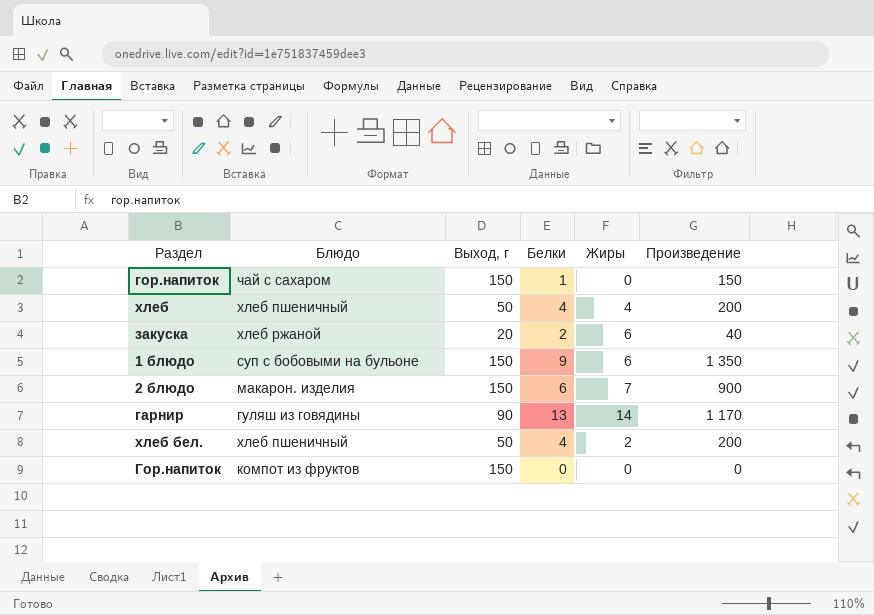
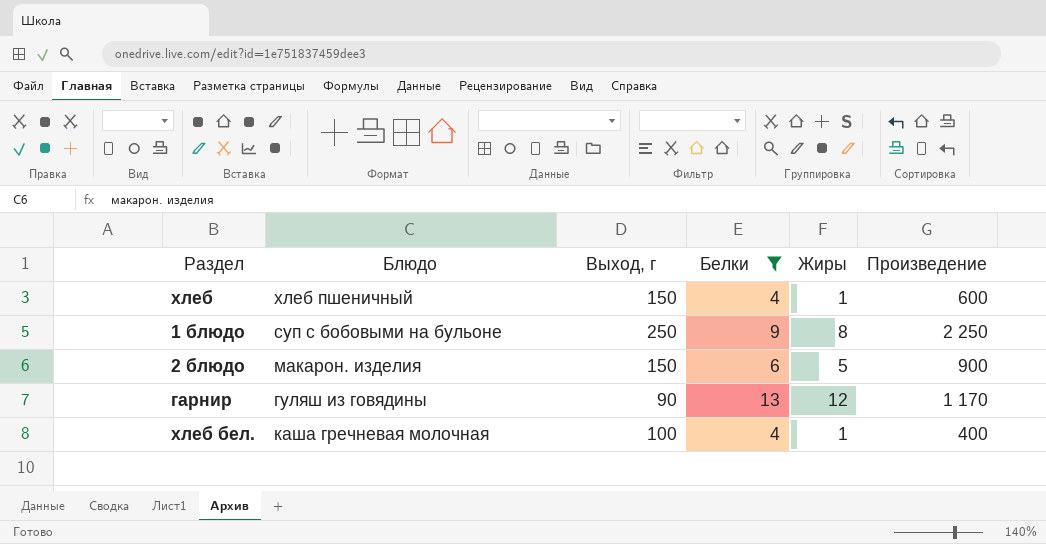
filter: none -> Белки >= 4
хлеб | Выход, г: 50 -> 150
хлеб | Жиры: 4 -> 1
хлеб | Произведение: 200 -> 600
1 блюдо | Выход, г: 150 -> 250
1 блюдо | Жиры: 6 -> 8
1 блюдо | Произведение: 1 350 -> 2 250
2 блюдо | Жиры: 7 -> 5
гарнир | Жиры: 14 -> 12
хлеб бел. | Блюдо: хлеб пшеничный -> каша гречневая молочная
хлеб бел. | Выход, г: 50 -> 100
хлеб бел. | Жиры: 2 -> 1
хлеб бел. | Произведение: 200 -> 400

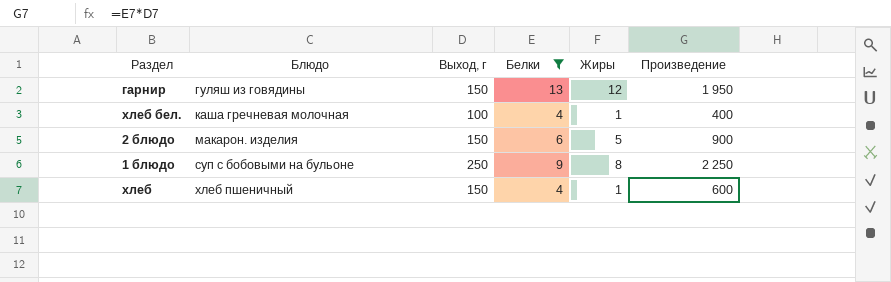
row order: none -> Блюдо ascending
гарнир | Выход, г: 90 -> 150
гарнир | Произведение: 1 170 -> 1 950

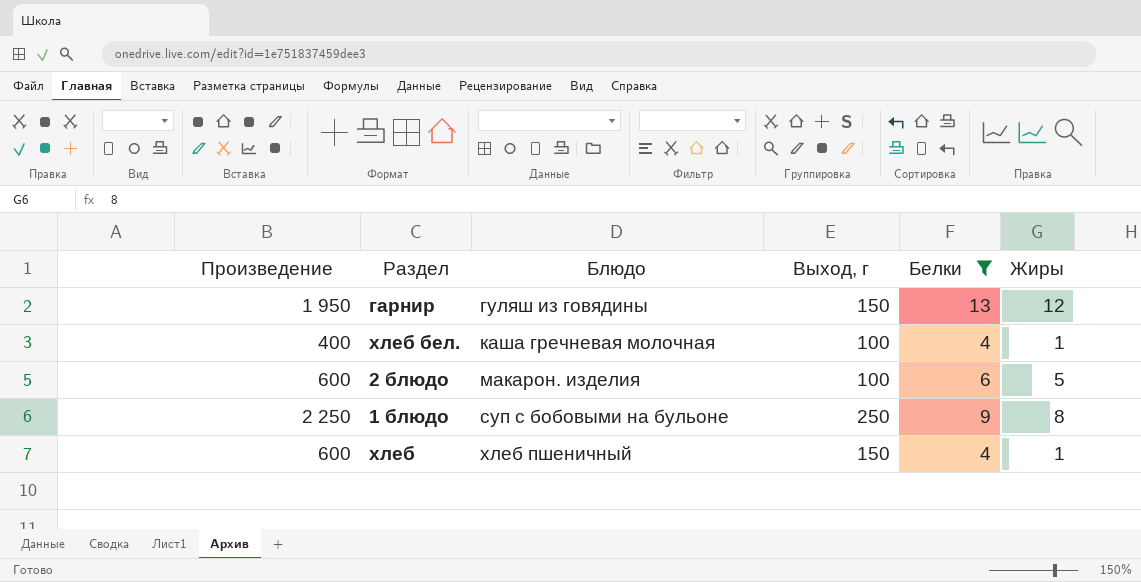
column Произведение | position: 6 -> 1
2 блюдо | Произведение: 900 -> 600
2 блюдо | Выход, г: 150 -> 100

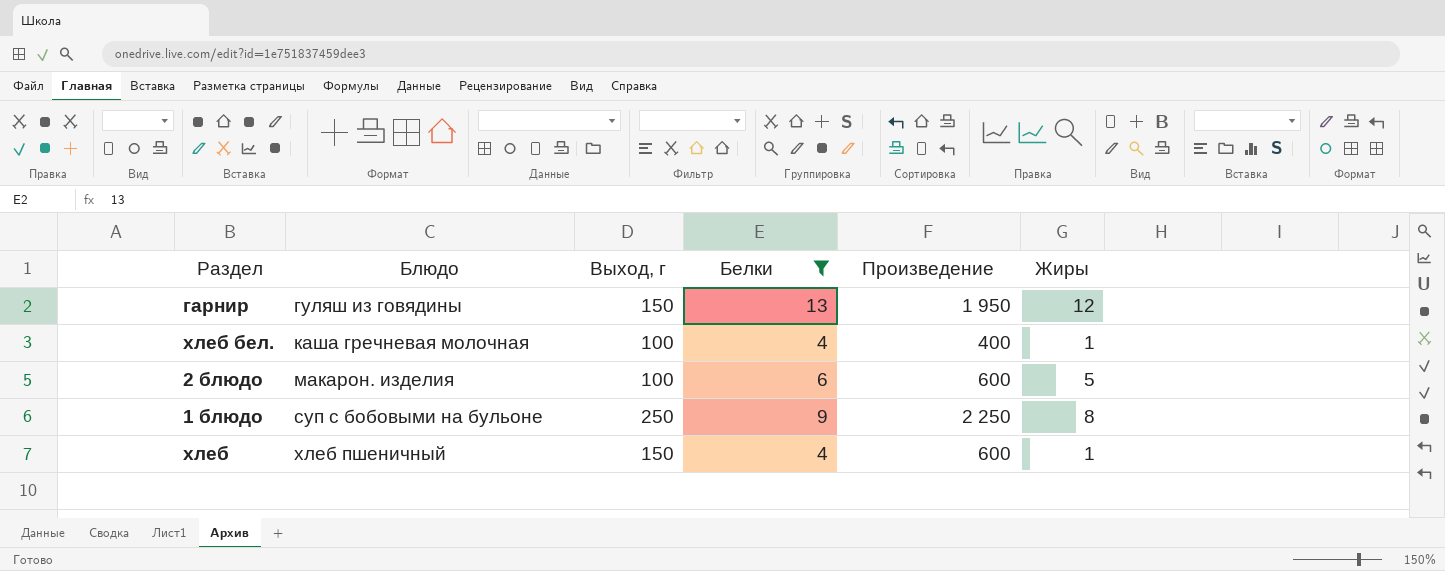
column Произведение | position: 1 -> 5

